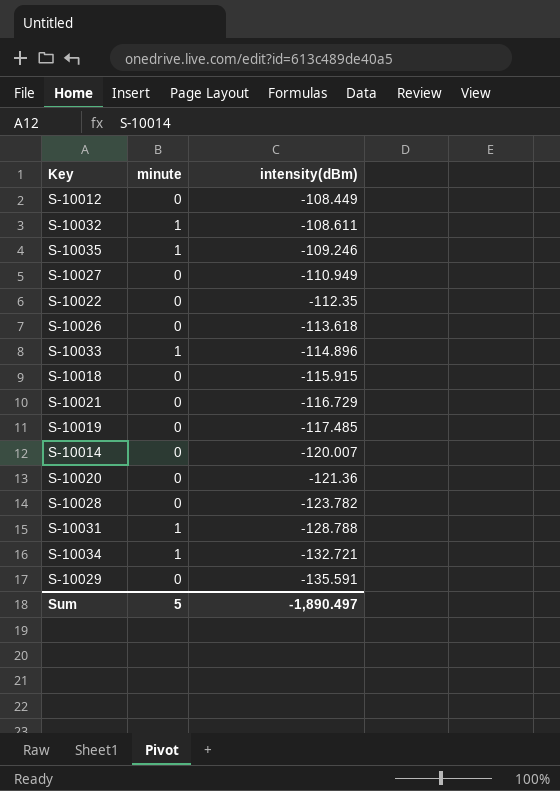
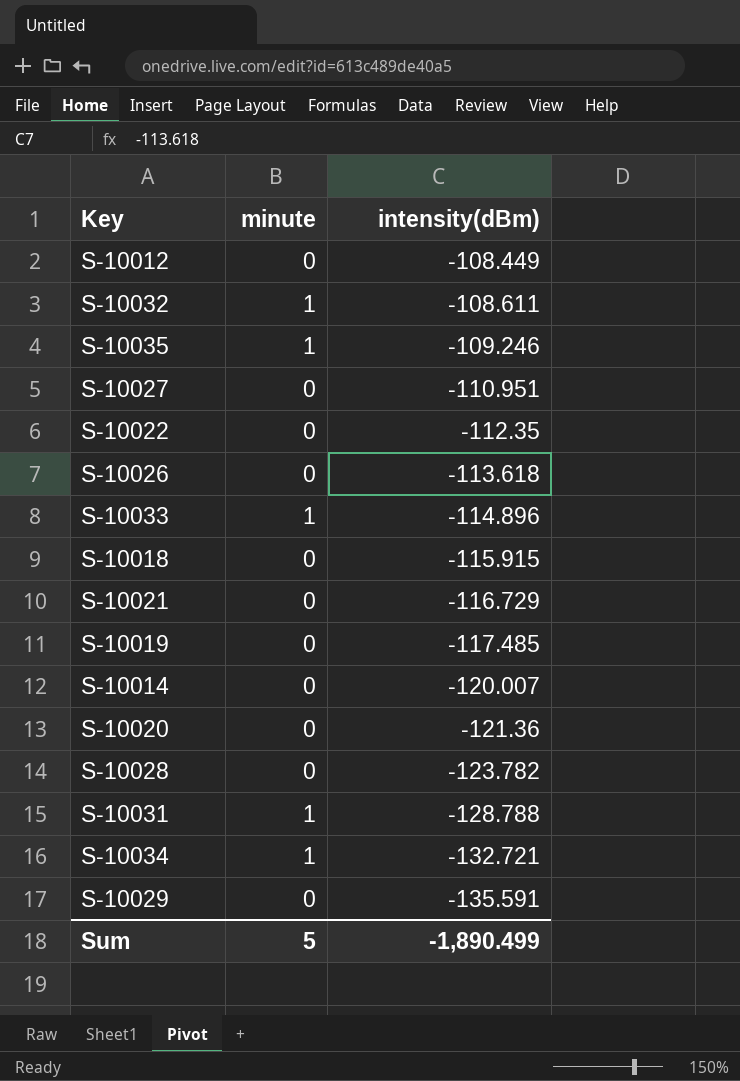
S-10027 | intensity(dBm): -110.949 -> -110.951
Sum | intensity(dBm): -1,890.497 -> -1,890.499

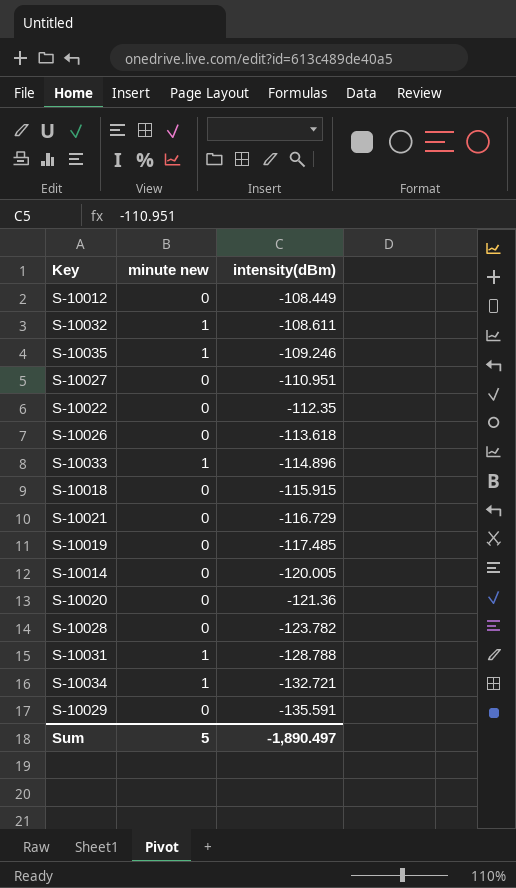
column name: minute -> minute new
S-10014 | intensity(dBm): -120.007 -> -120.005
Sum | intensity(dBm): -1,890.499 -> -1,890.497

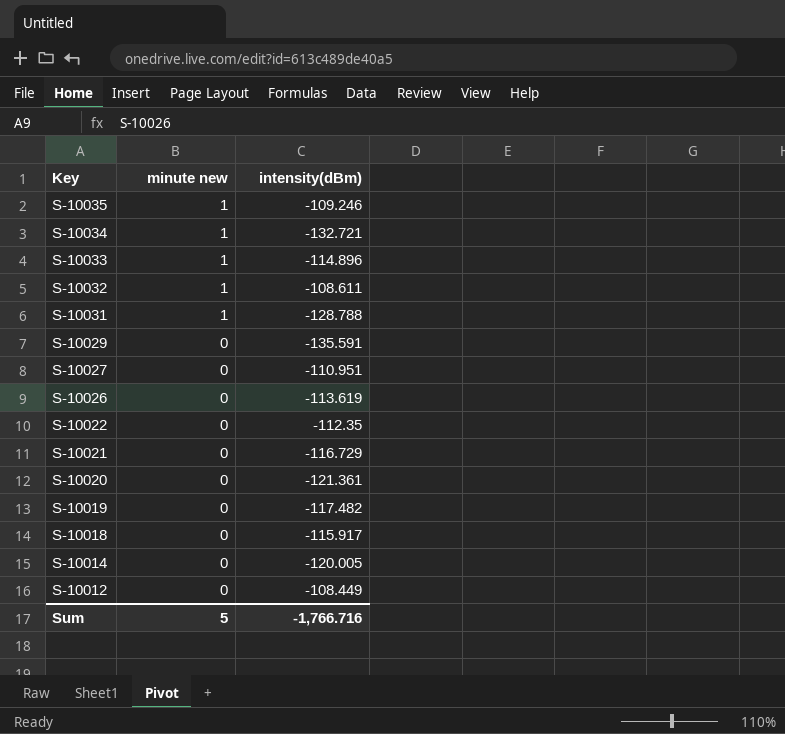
row order: intensity(dBm) descending -> Key descending
row S-10028: 0 | -123.782 -> none
S-10026 | intensity(dBm): -113.618 -> -113.619
S-10020 | intensity(dBm): -121.36 -> -121.361
S-10019 | intensity(dBm): -117.485 -> -117.482
S-10018 | intensity(dBm): -115.915 -> -115.917
Sum | intensity(dBm): -1,890.497 -> -1,766.716

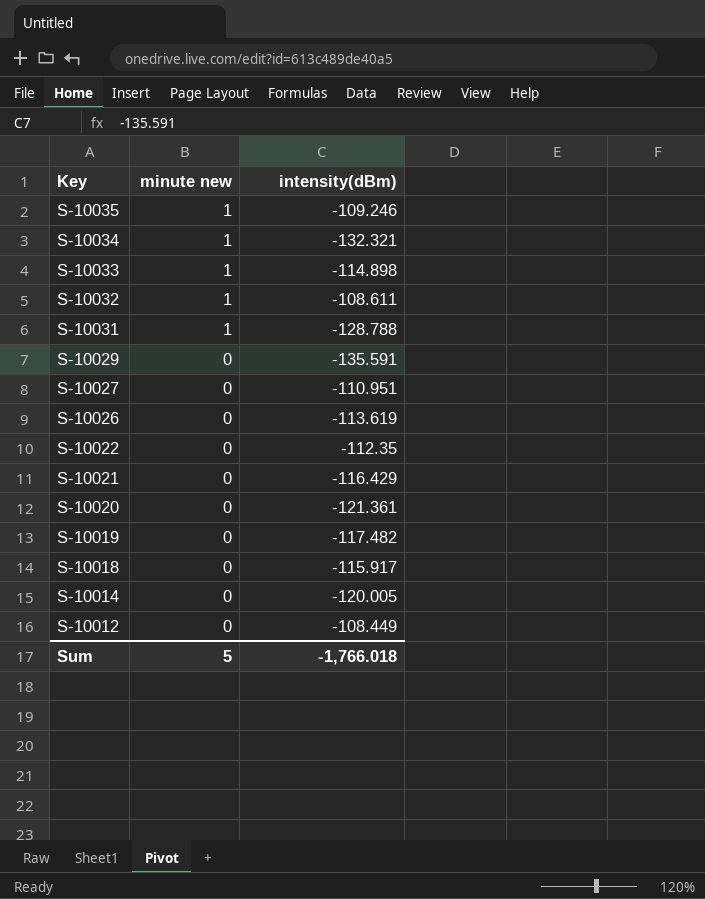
S-10034 | intensity(dBm): -132.721 -> -132.321
S-10033 | intensity(dBm): -114.896 -> -114.898
S-10021 | intensity(dBm): -116.729 -> -116.429
Sum | intensity(dBm): -1,766.716 -> -1,766.018

